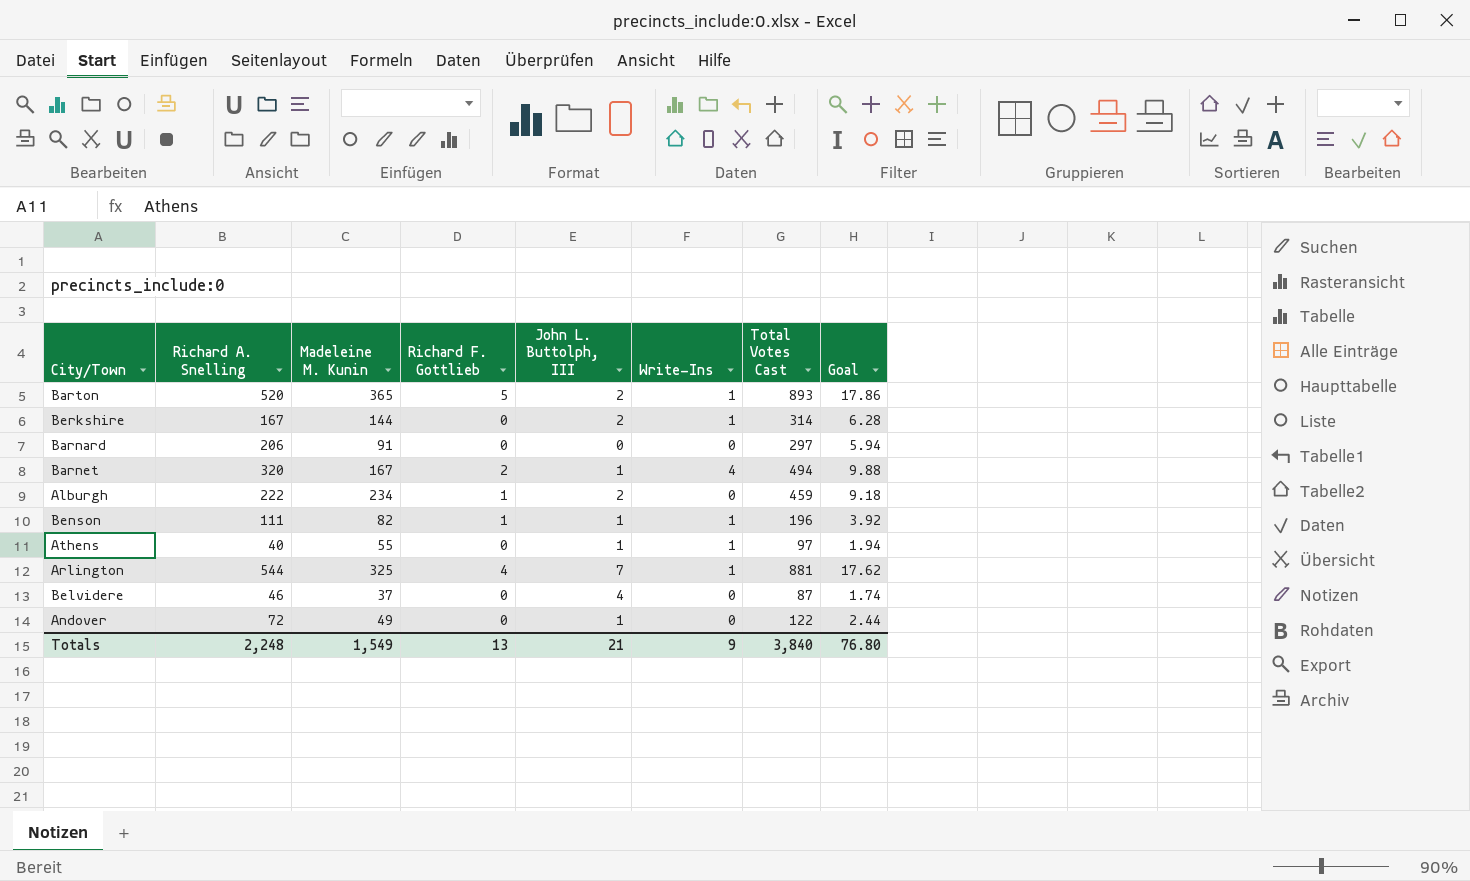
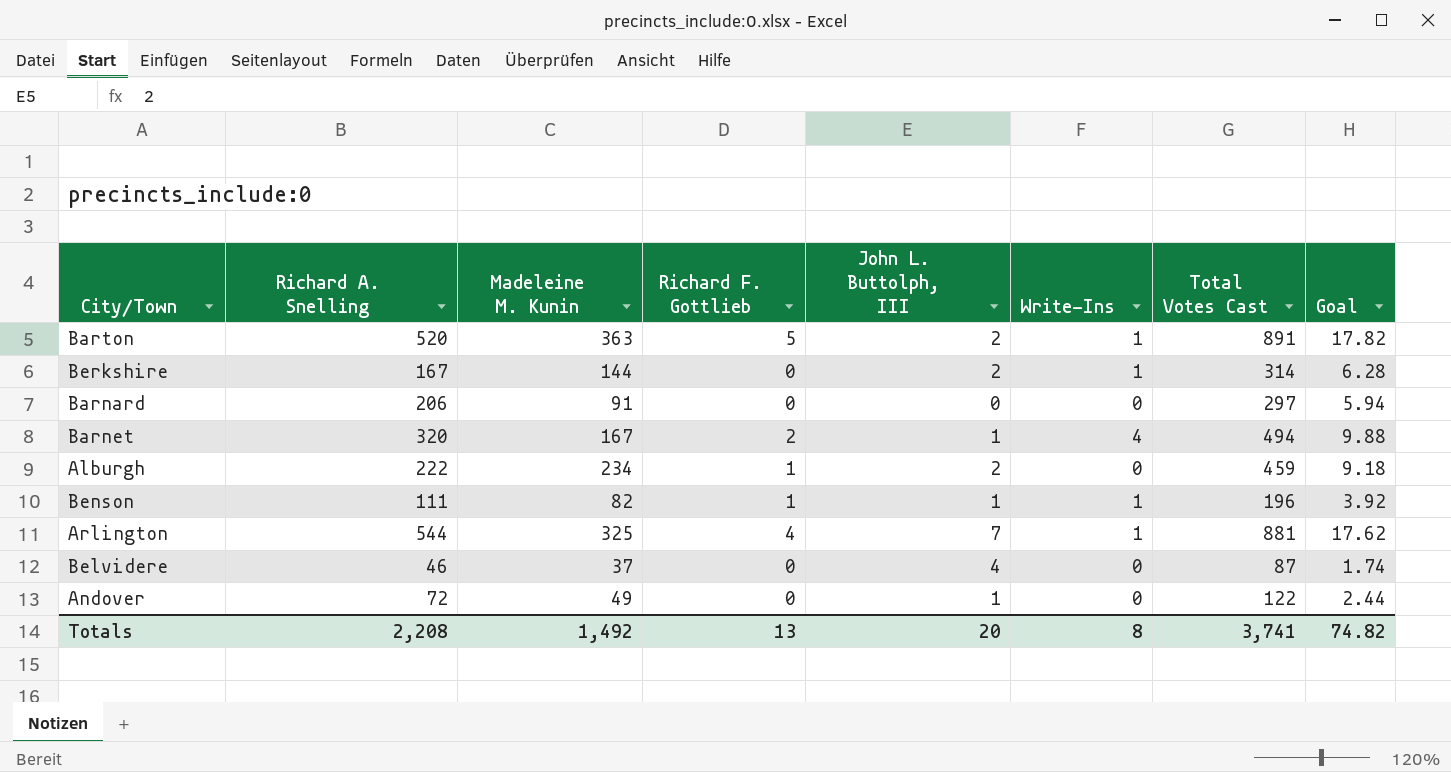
row Athens: 40 | 55 | 0 | 1 | 1 | 97 | 1.94 -> none
Barton | Madeleine M. Kunin: 365 -> 363
Barton | Total Votes Cast: 893 -> 891
Barton | Goal: 17.86 -> 17.82
Totals | Richard A. Snelling: 2,248 -> 2,208
Totals | Madeleine M. Kunin: 1,549 -> 1,492
Totals | John L. Buttolph, III: 21 -> 20
Totals | Write-Ins: 9 -> 8
Totals | Total Votes Cast: 3,840 -> 3,741
Totals | Goal: 76.80 -> 74.82

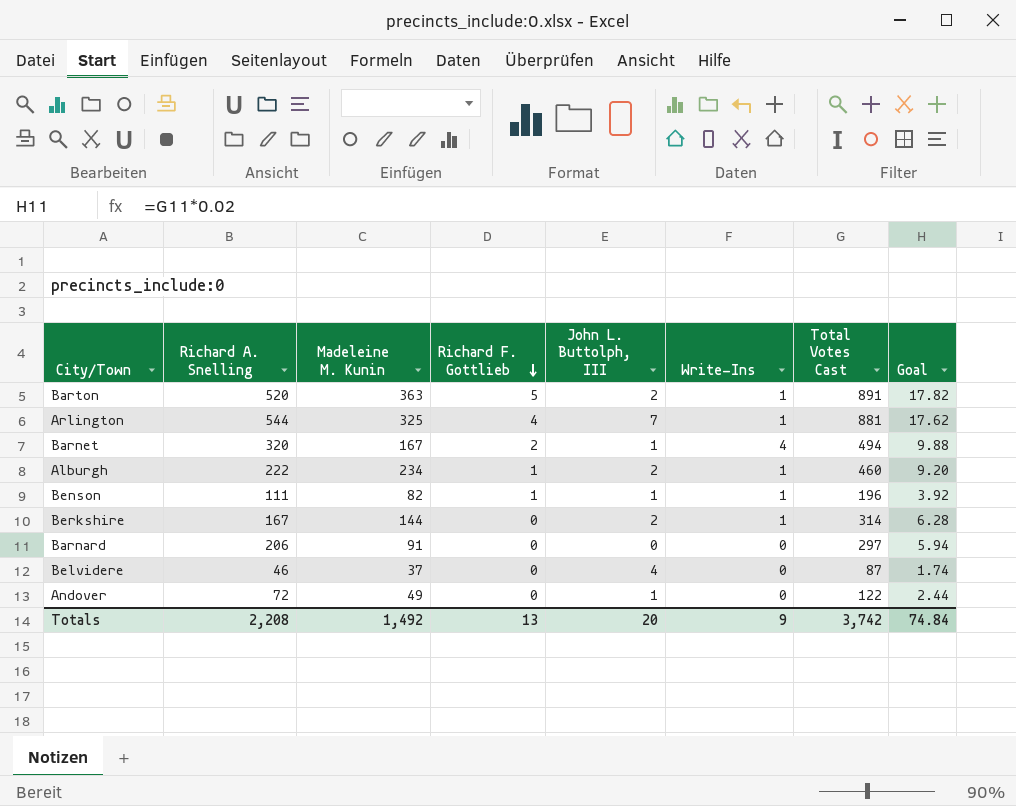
row order: none -> Richard F. Gottlieb descending
Alburgh | Write-Ins: 0 -> 1
Alburgh | Total Votes Cast: 459 -> 460
Alburgh | Goal: 9.18 -> 9.20
Totals | Write-Ins: 8 -> 9
Totals | Total Votes Cast: 3,741 -> 3,742
Totals | Goal: 74.82 -> 74.84

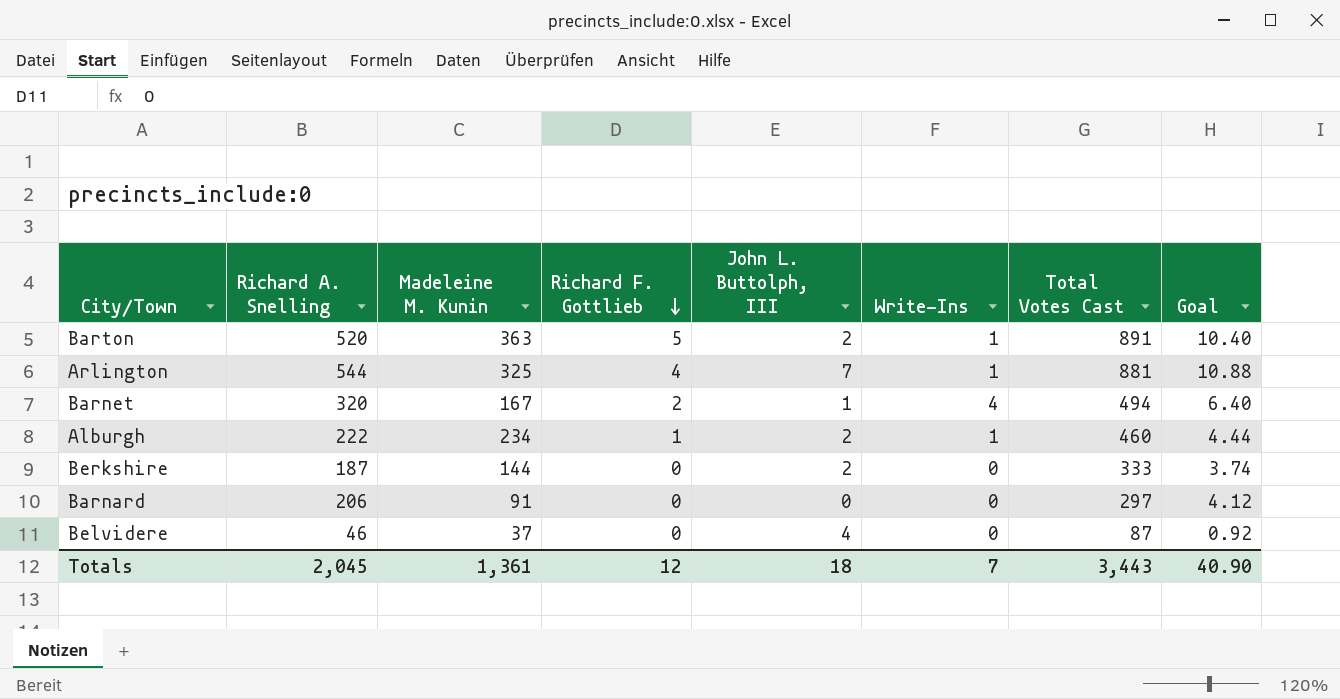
column Goal | formula: [Total Votes Cast] * 0.02 -> [Richard A. Snelling] * 0.02
row Benson: 111 | 82 | 1 | 1 | 1 | 196 | 3.92 -> none
row Andover: 72 | 49 | 0 | 1 | 0 | 122 | 2.44 -> none
Berkshire | Richard A. Snelling: 167 -> 187
Berkshire | Write-Ins: 1 -> 0
Berkshire | Total Votes Cast: 314 -> 333
Totals | Richard A. Snelling: 2,208 -> 2,045
Totals | Madeleine M. Kunin: 1,492 -> 1,361
Totals | Richard F. Gottlieb: 13 -> 12
Totals | John L. Buttolph, III: 20 -> 18
Totals | Write-Ins: 9 -> 7
Totals | Total Votes Cast: 3,742 -> 3,443
Totals | Goal: 74.84 -> 40.90

